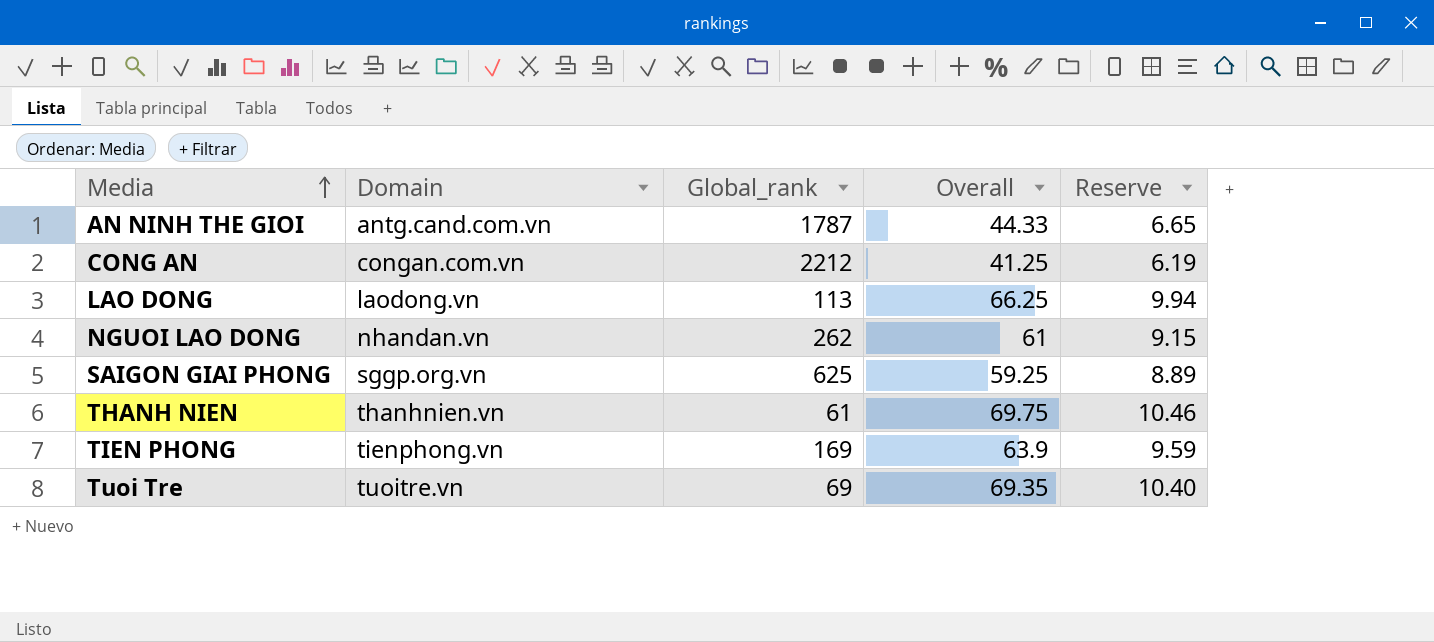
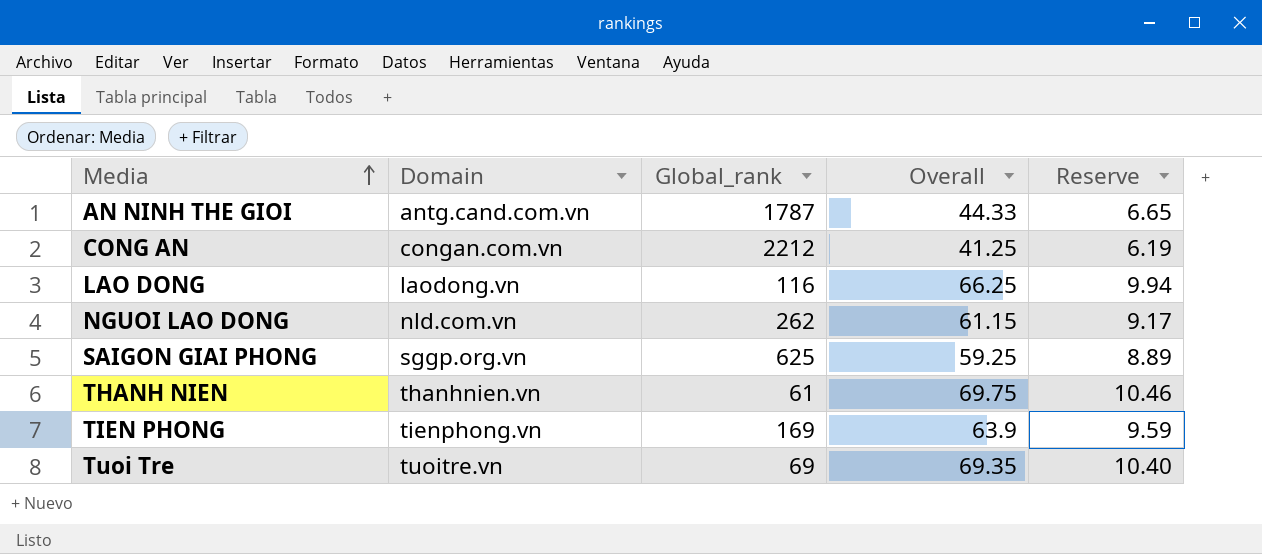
LAO DONG | Global_rank: 113 -> 116
NGUOI LAO DONG | Domain: nhandan.vn -> nld.com.vn
NGUOI LAO DONG | Overall: 61 -> 61.15
NGUOI LAO DONG | Reserve: 9.15 -> 9.17

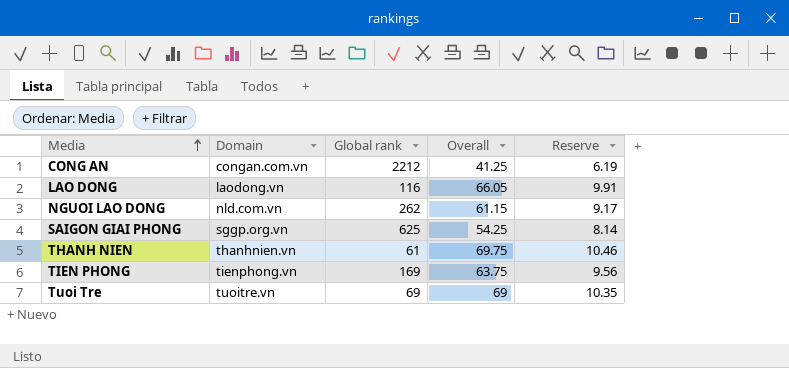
column name: Global_rank -> Global rank
row AN NINH THE GIOI: antg.cand.com.vn | 1787 | 44.33 | 6.65 -> none
LAO DONG | Overall: 66.25 -> 66.05
LAO DONG | Reserve: 9.94 -> 9.91
SAIGON GIAI PHONG | Overall: 59.25 -> 54.25
SAIGON GIAI PHONG | Reserve: 8.89 -> 8.14
TIEN PHONG | Overall: 63.9 -> 63.75
TIEN PHONG | Reserve: 9.59 -> 9.56
Tuoi Tre | Overall: 69.35 -> 69
Tuoi Tre | Reserve: 10.40 -> 10.35

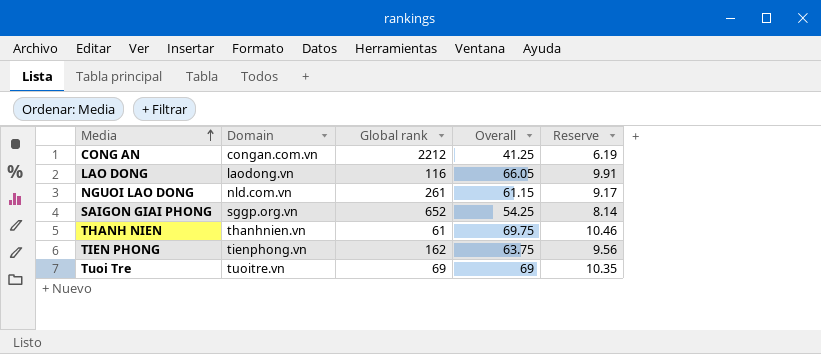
NGUOI LAO DONG | Global rank: 262 -> 261
SAIGON GIAI PHONG | Global rank: 625 -> 652
TIEN PHONG | Global rank: 169 -> 162

